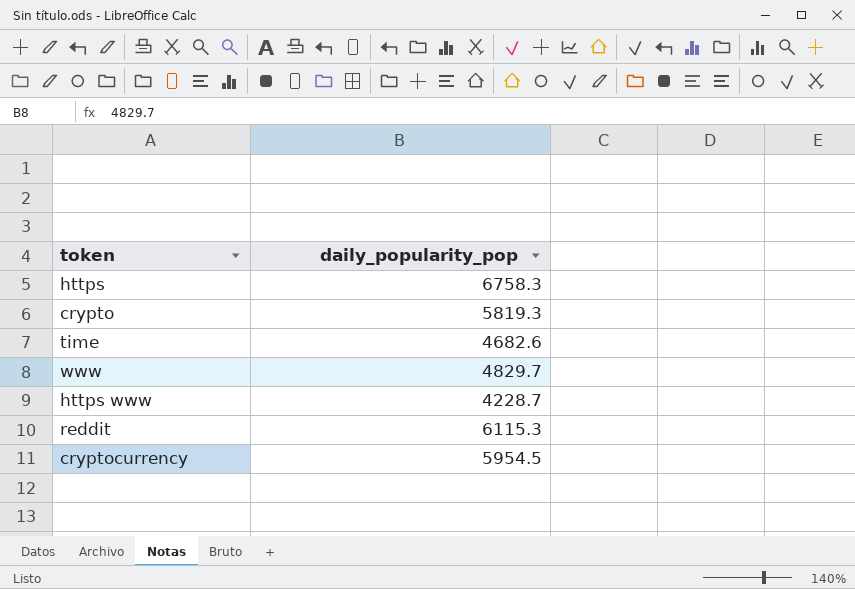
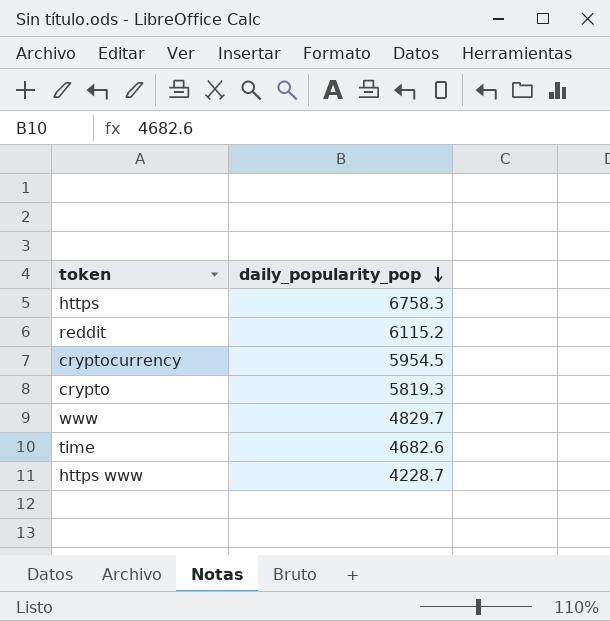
row order: none -> daily_popularity_pop descending
reddit | daily_popularity_pop: 6115.3 -> 6115.2

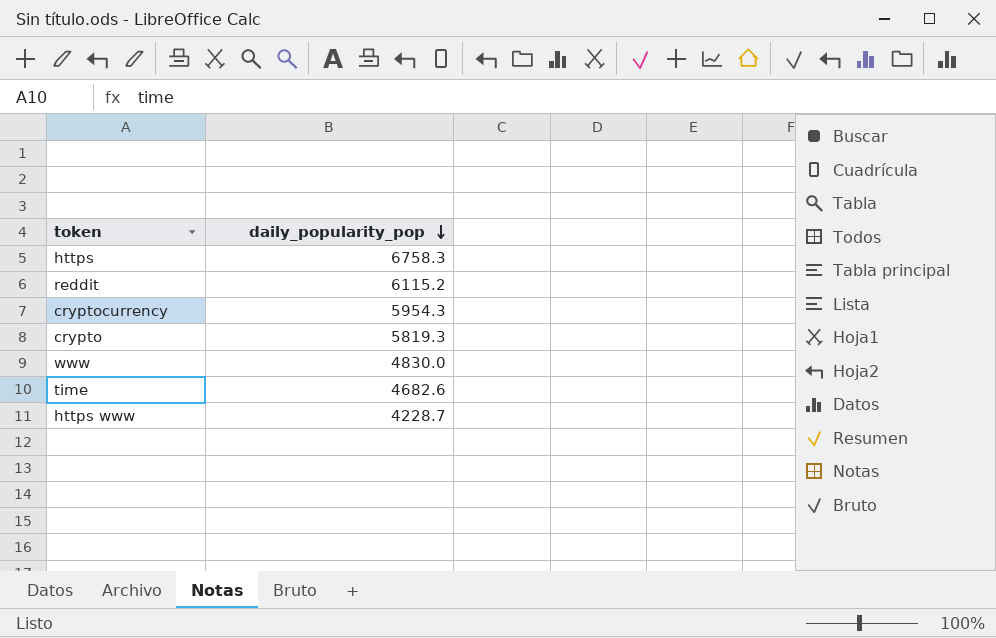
cryptocurrency | daily_popularity_pop: 5954.5 -> 5954.3
www | daily_popularity_pop: 4829.7 -> 4830.0

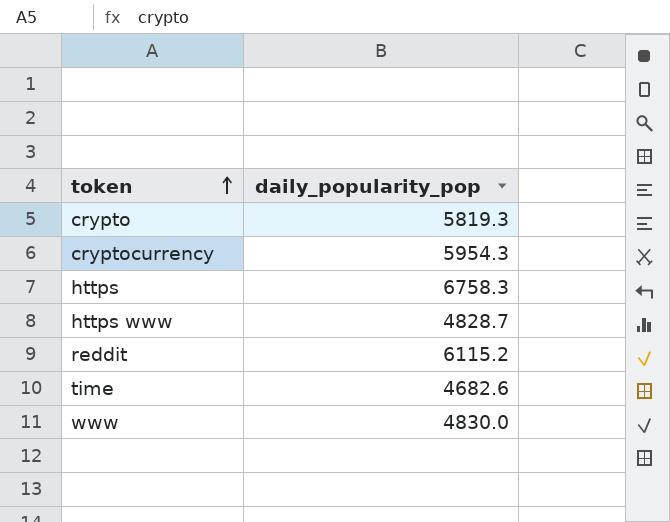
row order: daily_popularity_pop descending -> token ascending
https www | daily_popularity_pop: 4228.7 -> 4828.7

